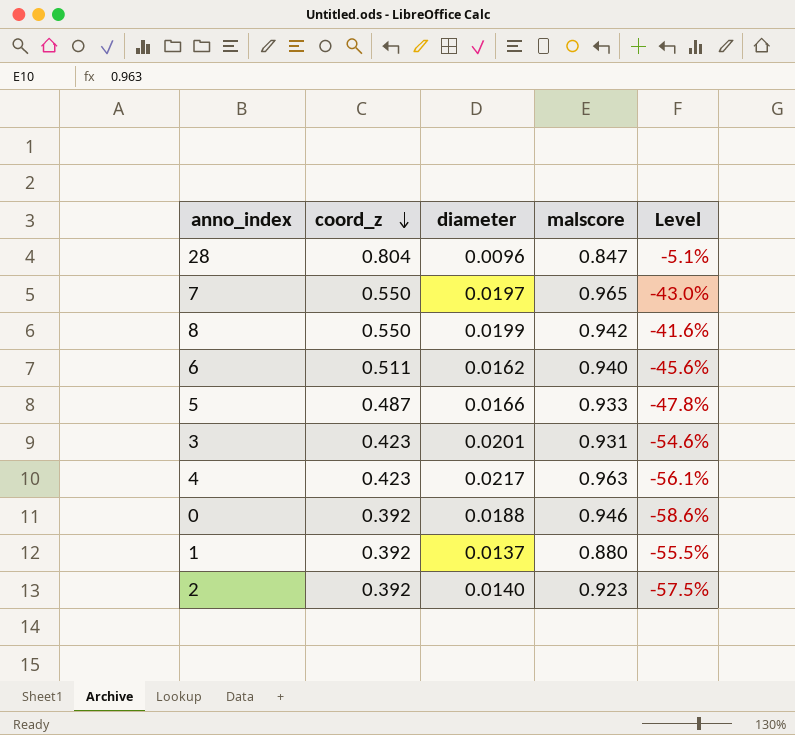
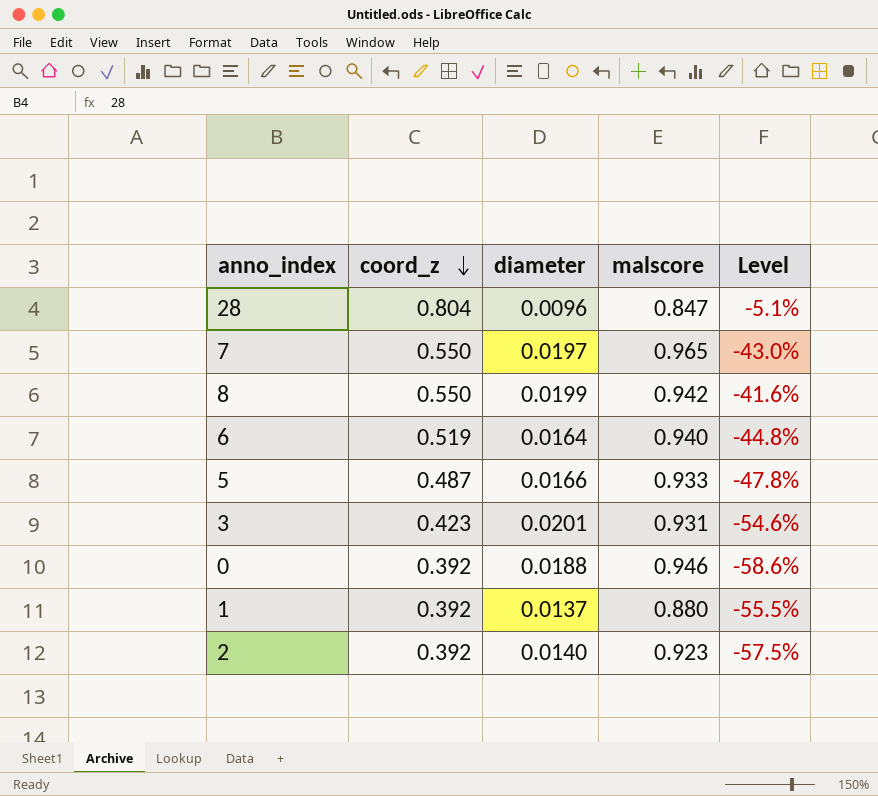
row 4: 0.423 | 0.0217 | 0.963 | -56.1% -> none
6 | coord_z: 0.511 -> 0.519
6 | diameter: 0.0162 -> 0.0164
6 | Level: -45.6% -> -44.8%

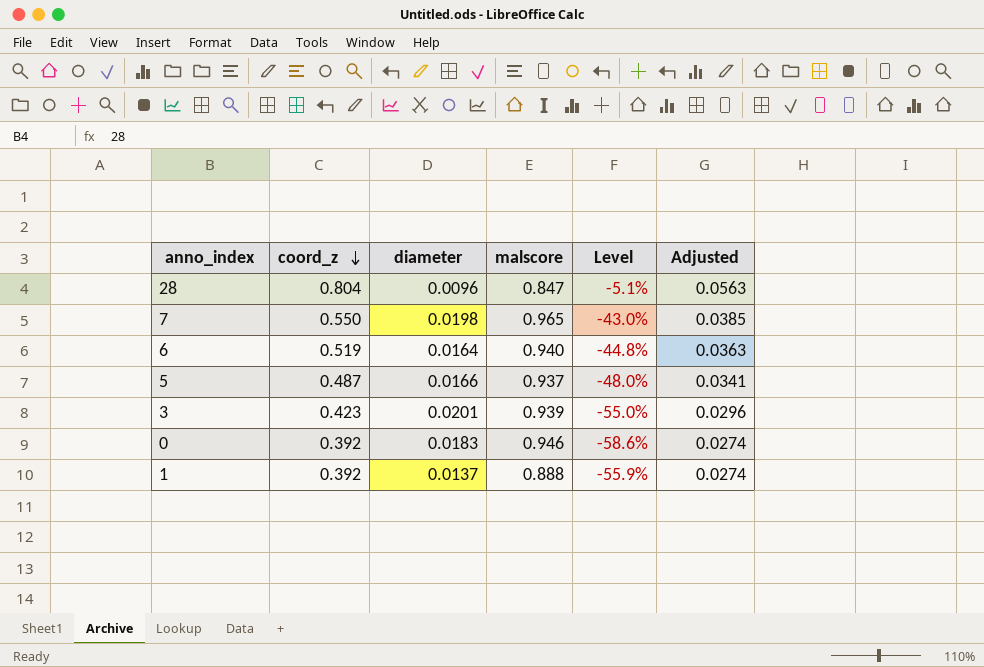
column Adjusted | formula: none -> [coord_z] * 0.07
row 8: 0.550 | 0.0199 | 0.942 | -41.6% -> none
row 2: 0.392 | 0.0140 | 0.923 | -57.5% -> none
7 | diameter: 0.0197 -> 0.0198
5 | malscore: 0.933 -> 0.937
5 | Level: -47.8% -> -48.0%
3 | malscore: 0.931 -> 0.939
3 | Level: -54.6% -> -55.0%
0 | diameter: 0.0188 -> 0.0183
1 | malscore: 0.880 -> 0.888
1 | Level: -55.5% -> -55.9%

